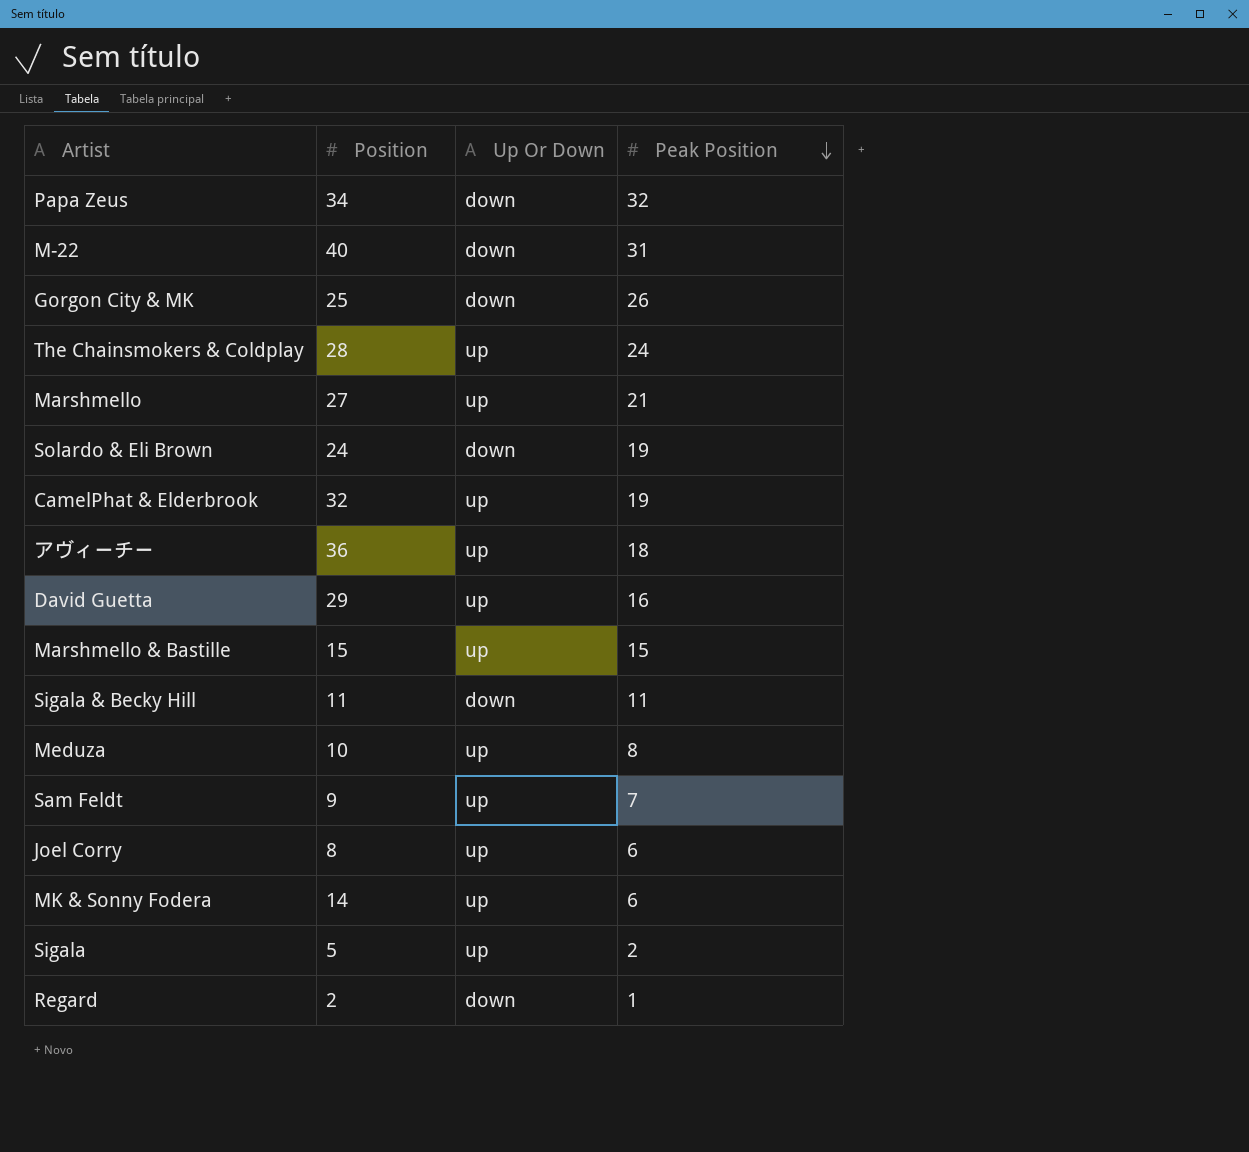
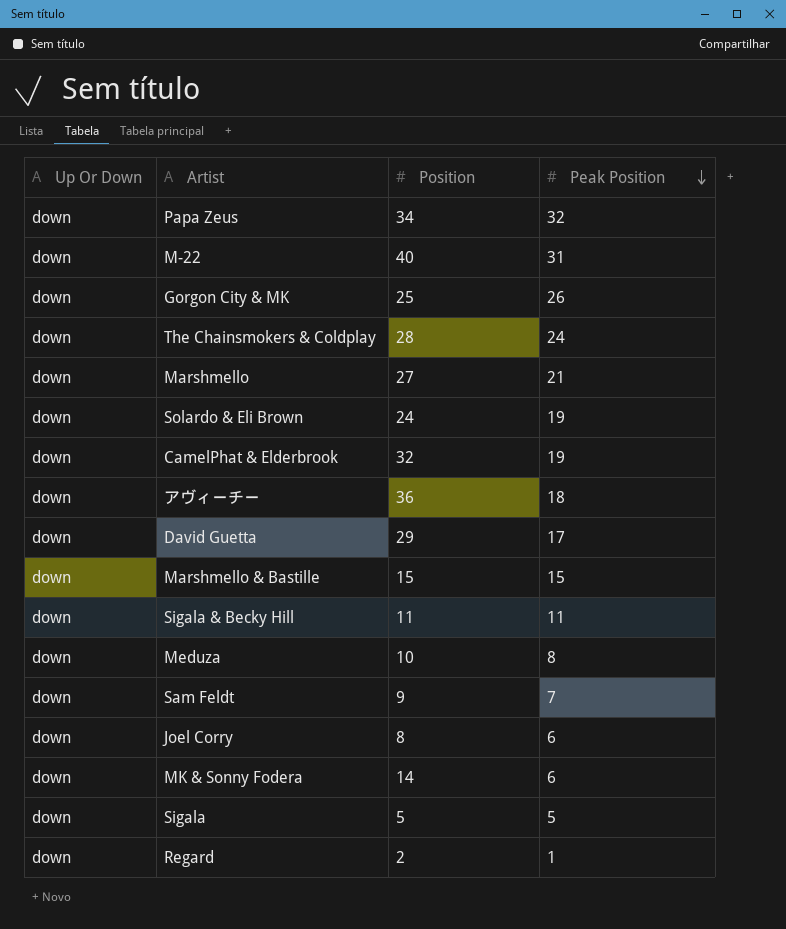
column Up Or Down | position: 3 -> 1
The Chainsmokers & Coldplay | Up Or Down: up -> down
Marshmello | Up Or Down: up -> down
CamelPhat & Elderbrook | Up Or Down: up -> down
アヴィーチー | Up Or Down: up -> down
David Guetta | Up Or Down: up -> down
David Guetta | Peak Position: 16 -> 17
Marshmello & Bastille | Up Or Down: up -> down
Meduza | Up Or Down: up -> down
Sam Feldt | Up Or Down: up -> down
Joel Corry | Up Or Down: up -> down
MK & Sonny Fodera | Up Or Down: up -> down
Sigala | Up Or Down: up -> down
Sigala | Peak Position: 2 -> 5

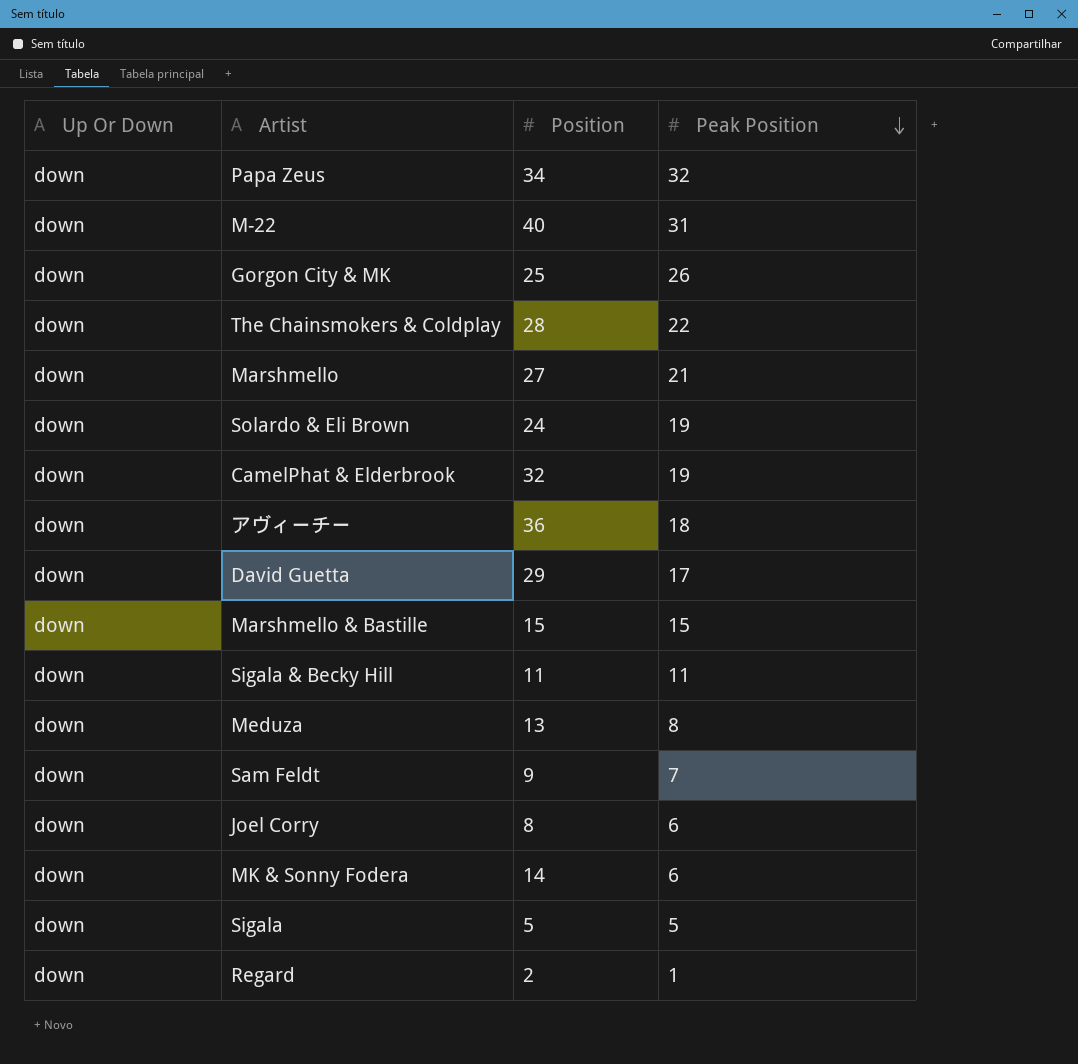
The Chainsmokers & Coldplay | Peak Position: 24 -> 22
Meduza | Position: 10 -> 13

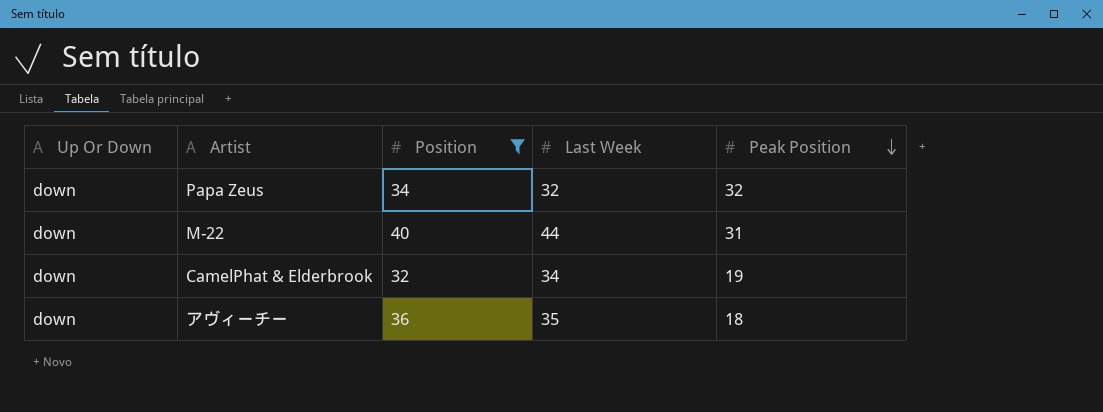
filter: none -> Position >= 32
column Last Week | position: none -> 4

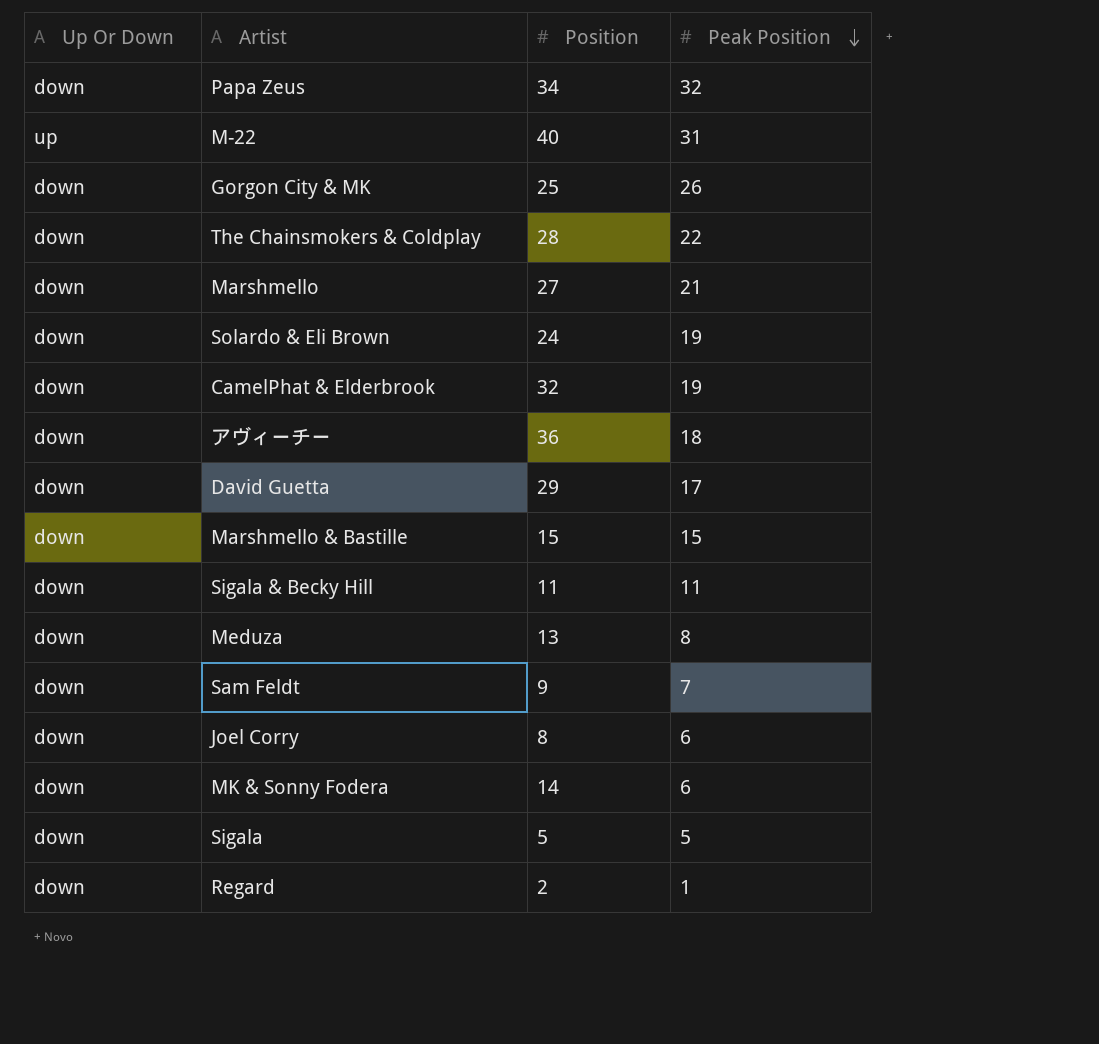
filter: Position >= 32 -> none
column Last Week | position: 4 -> none
M-22 | Up Or Down: down -> up

